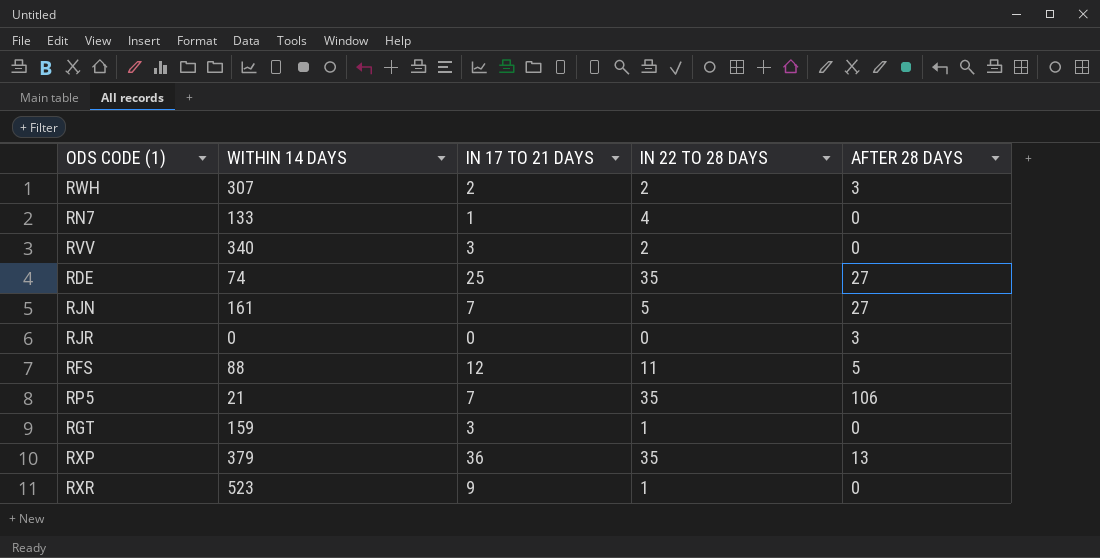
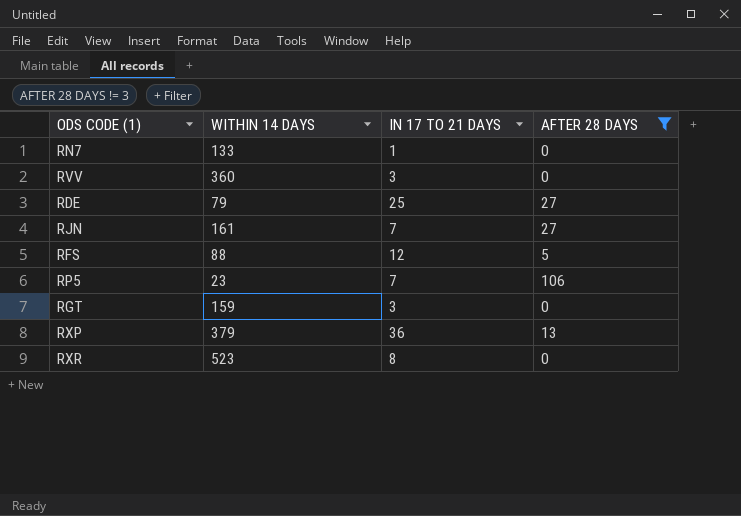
filter: none -> AFTER 28 DAYS != 3
column IN 22 TO 28 DAYS | position: 4 -> none
RVV | WITHIN 14 DAYS: 340 -> 360
RDE | WITHIN 14 DAYS: 74 -> 79
RP5 | WITHIN 14 DAYS: 21 -> 23
RXR | IN 17 TO 21 DAYS: 9 -> 8

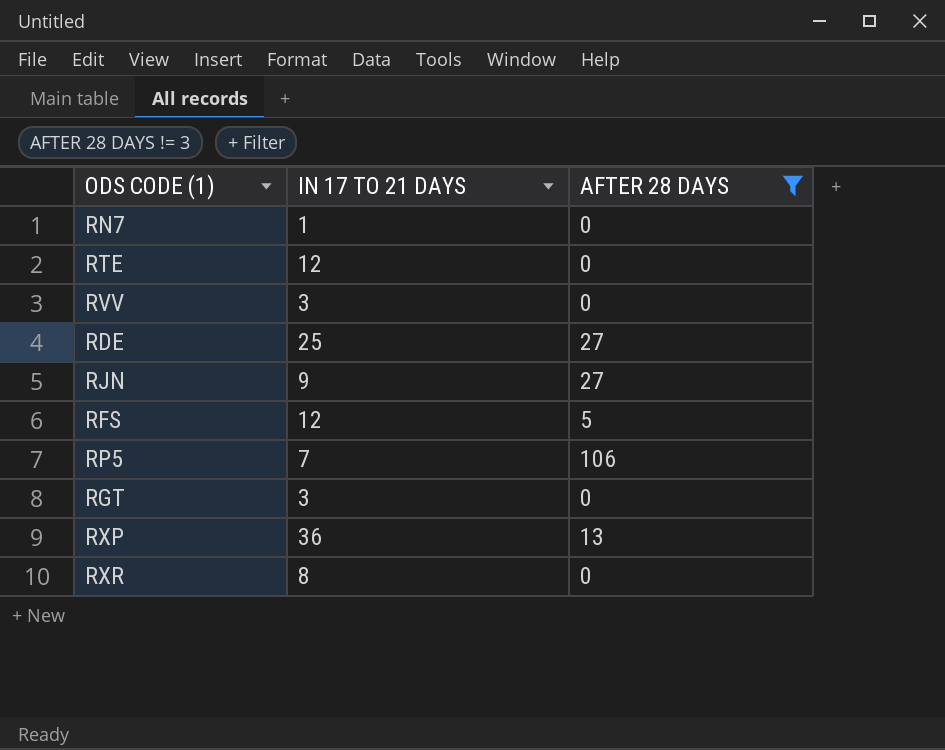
column WITHIN 14 DAYS | position: 2 -> none
row RTE: none -> 12 | 0
RJN | IN 17 TO 21 DAYS: 7 -> 9

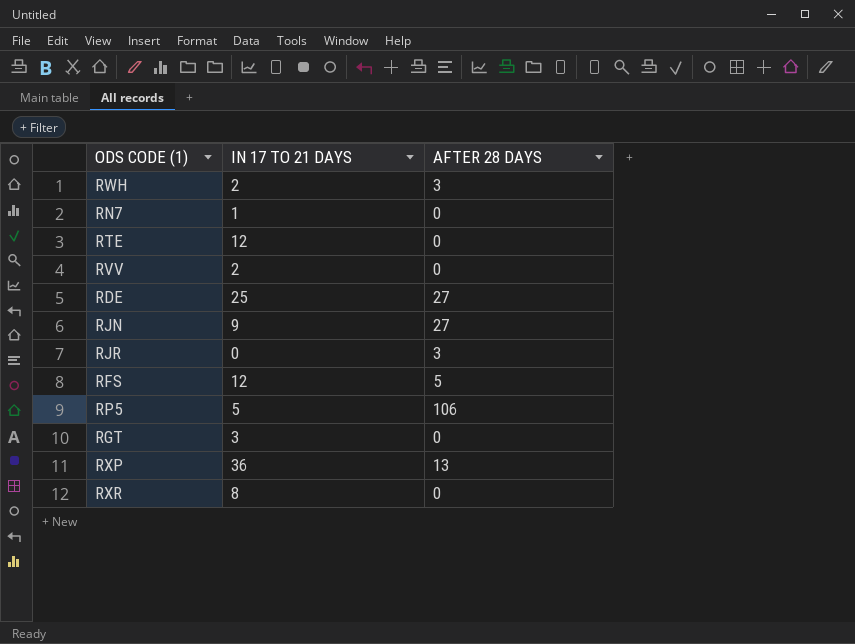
filter: AFTER 28 DAYS != 3 -> none
RVV | IN 17 TO 21 DAYS: 3 -> 2
RP5 | IN 17 TO 21 DAYS: 7 -> 5

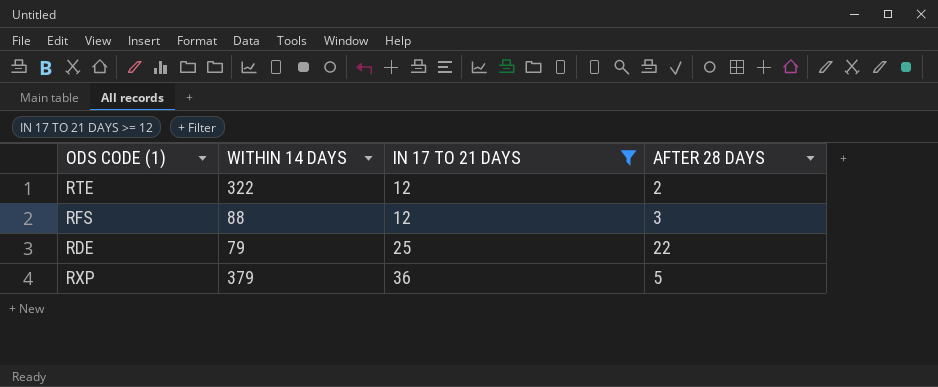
filter: none -> IN 17 TO 21 DAYS >= 12
row order: none -> IN 17 TO 21 DAYS ascending
column WITHIN 14 DAYS | position: none -> 2
RTE | AFTER 28 DAYS: 0 -> 2
RFS | AFTER 28 DAYS: 5 -> 3
RDE | AFTER 28 DAYS: 27 -> 22
RXP | AFTER 28 DAYS: 13 -> 5

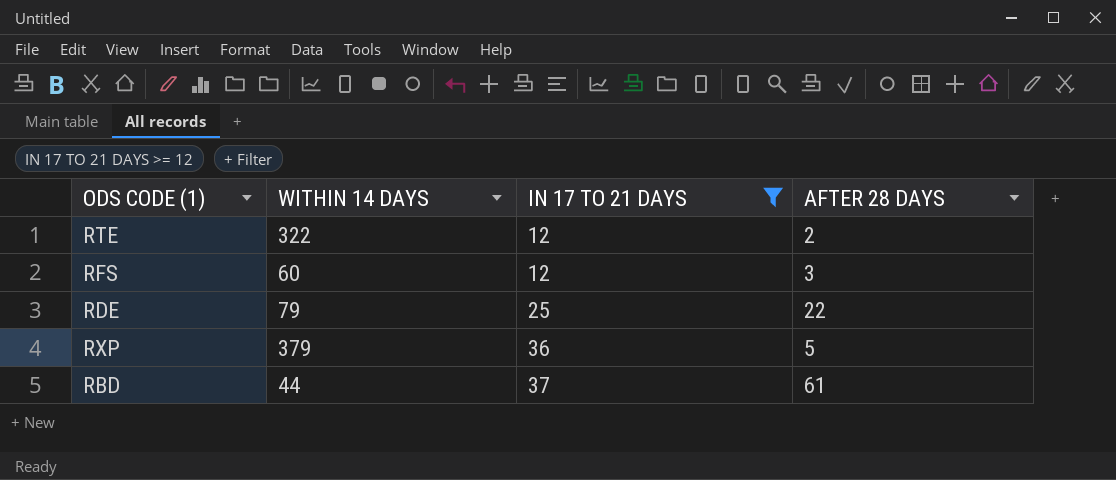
RFS | WITHIN 14 DAYS: 88 -> 60
row RBD: none -> 44 | 37 | 61

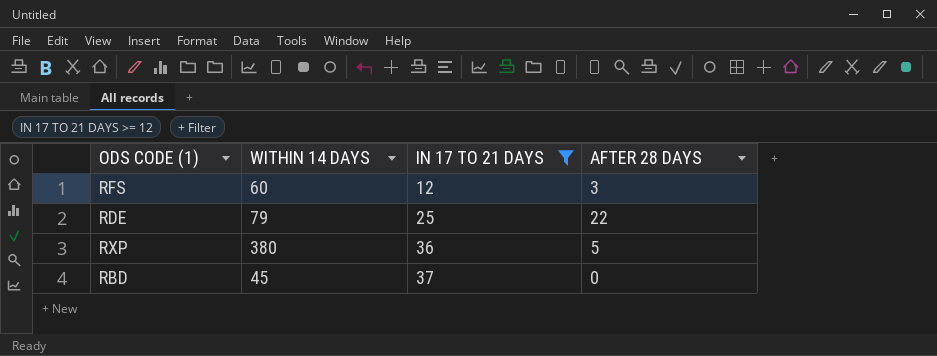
row RTE: 322 | 12 | 2 -> none
RXP | WITHIN 14 DAYS: 379 -> 380
RBD | WITHIN 14 DAYS: 44 -> 45
RBD | AFTER 28 DAYS: 61 -> 0

